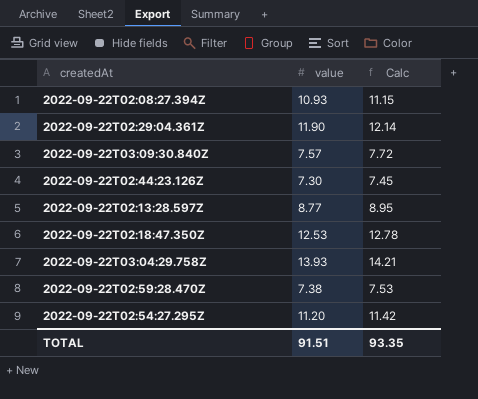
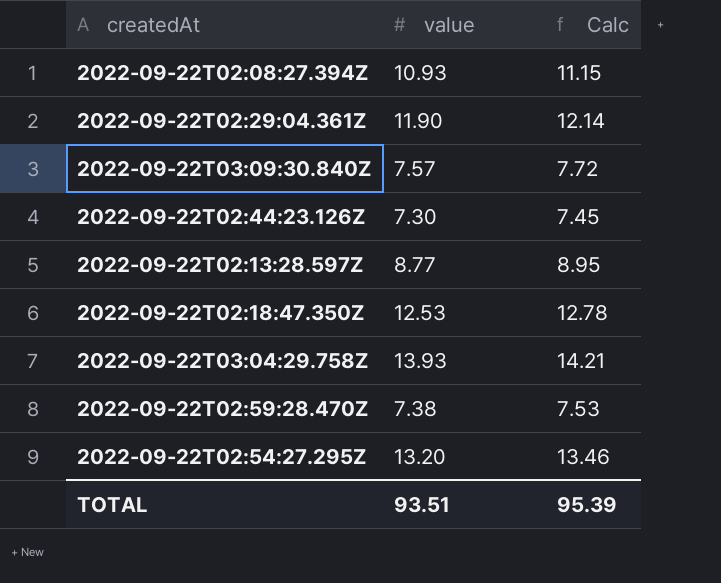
2022-09-22T02:54:27.295Z | value: 11.20 -> 13.20
2022-09-22T02:54:27.295Z | Calc: 11.42 -> 13.46
TOTAL | value: 91.51 -> 93.51
TOTAL | Calc: 93.35 -> 95.39

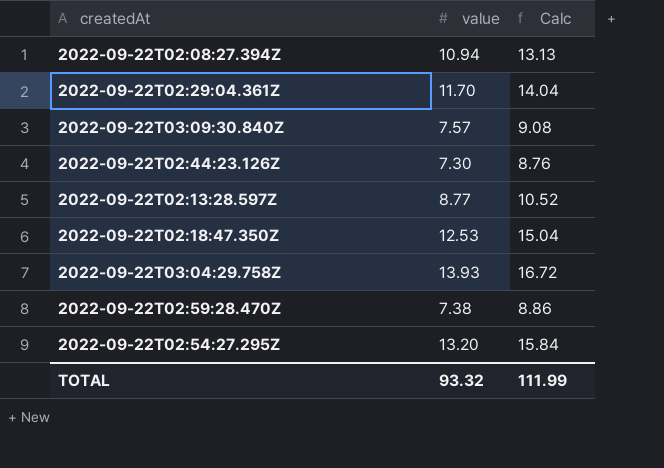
column Calc | formula: [value] * 1.02 -> [value] * 1.2
2022-09-22T02:08:27.394Z | value: 10.93 -> 10.94
2022-09-22T02:29:04.361Z | value: 11.90 -> 11.70
TOTAL | value: 93.51 -> 93.32
TOTAL | Calc: 95.39 -> 111.99

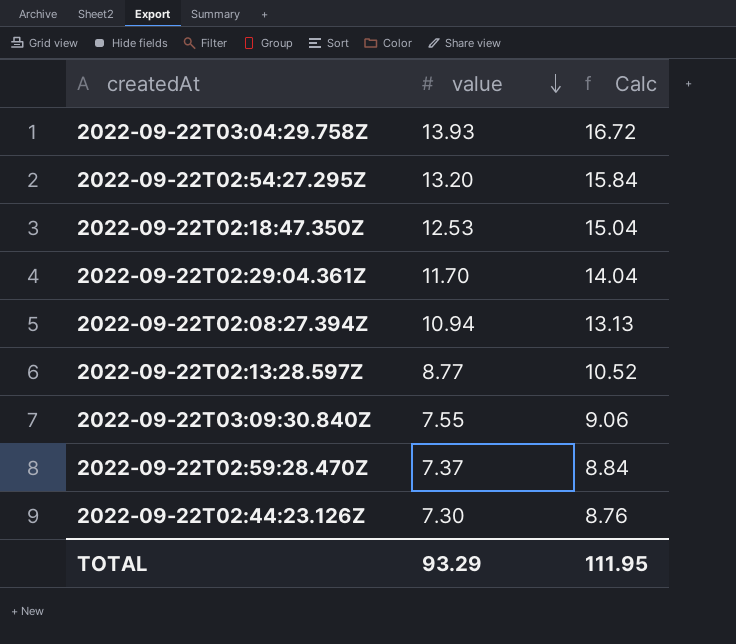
row order: none -> value descending
2022-09-22T03:09:30.840Z | value: 7.57 -> 7.55
2022-09-22T03:09:30.840Z | Calc: 9.08 -> 9.06
2022-09-22T02:59:28.470Z | value: 7.38 -> 7.37
2022-09-22T02:59:28.470Z | Calc: 8.86 -> 8.84
TOTAL | value: 93.32 -> 93.29
TOTAL | Calc: 111.99 -> 111.95

